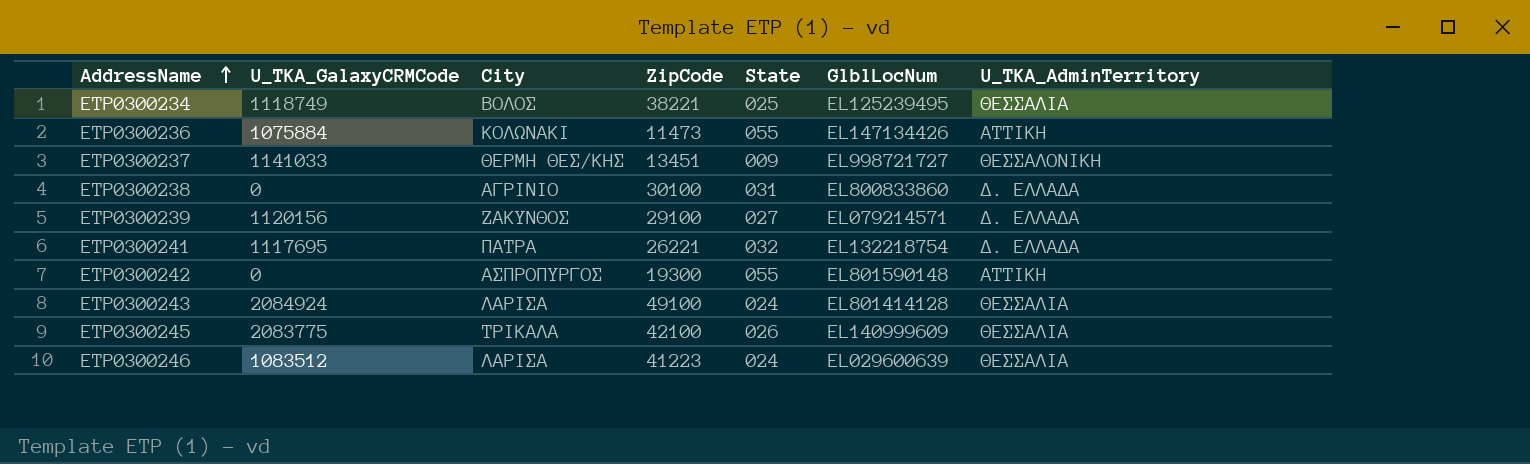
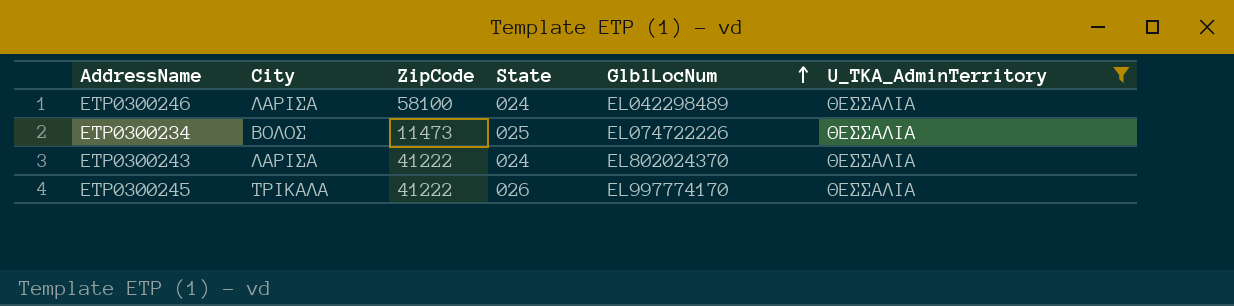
filter: none -> U_TKA_AdminTerritory = ΘΕΣΣΑΛΙΑ
row order: AddressName ascending -> GlblLocNum ascending
column U_TKA_GalaxyCRMCode | position: 2 -> none
ΕΤΡ0300246 | ZipCode: 41223 -> 58100
ΕΤΡ0300246 | GlblLocNum: EL029600639 -> EL042298489
ΕΤΡ0300234 | ZipCode: 38221 -> 11473
ΕΤΡ0300234 | GlblLocNum: EL125239495 -> EL074722226
ΕΤΡ0300243 | ZipCode: 49100 -> 41222
ΕΤΡ0300243 | GlblLocNum: EL801414128 -> EL802024370
ΕΤΡ0300245 | ZipCode: 42100 -> 41222
ΕΤΡ0300245 | GlblLocNum: EL140999609 -> EL997774170

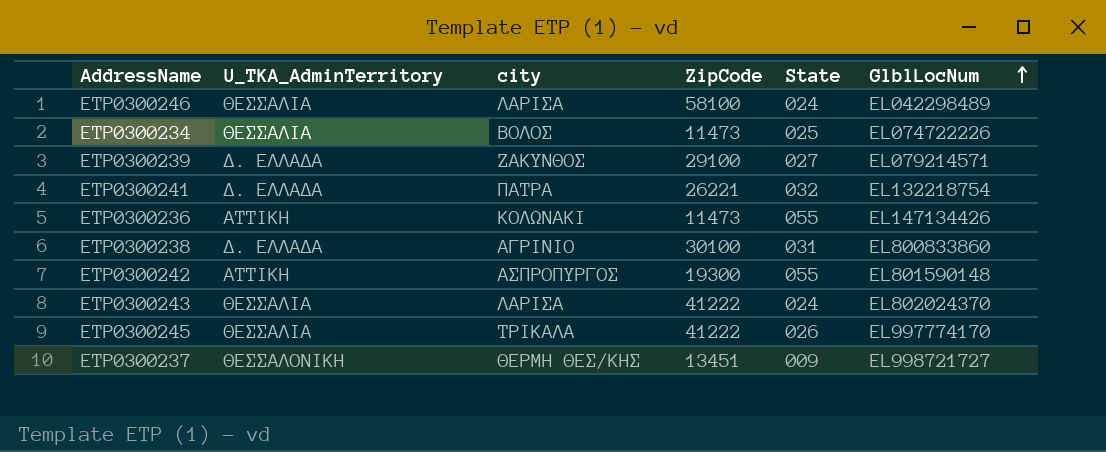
filter: U_TKA_AdminTerritory = ΘΕΣΣΑΛΙΑ -> none
column U_TKA_AdminTerritory | position: 6 -> 2
column name: City -> city

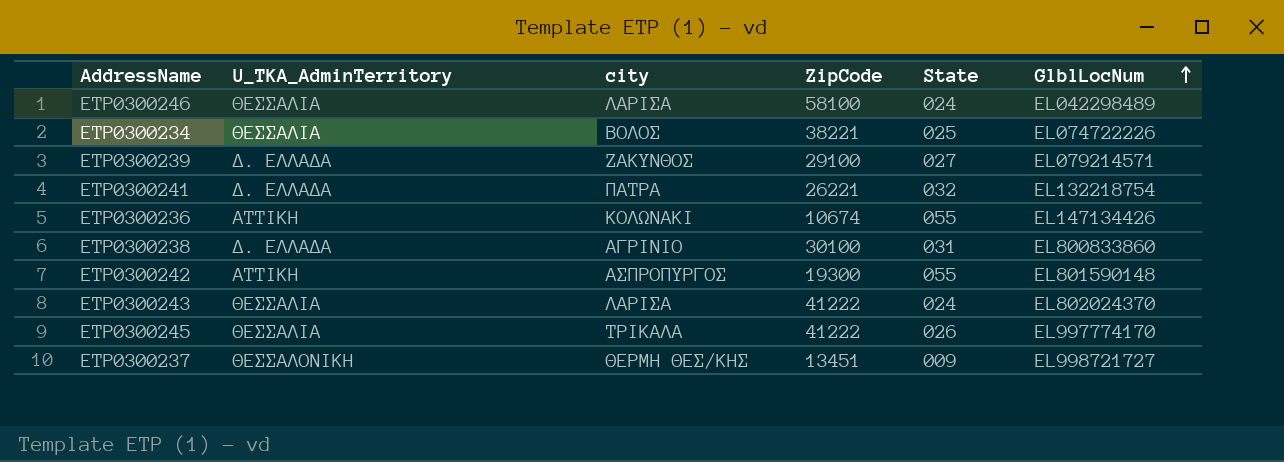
ΕΤΡ0300234 | ZipCode: 11473 -> 38221
ΕΤΡ0300236 | ZipCode: 11473 -> 10674

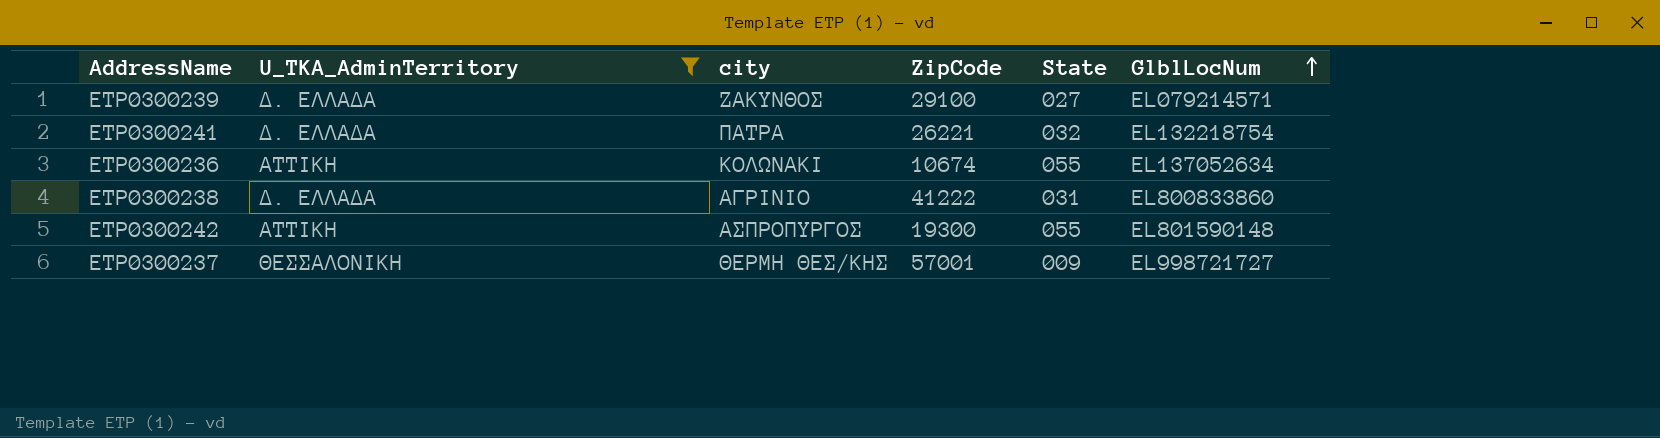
filter: none -> U_TKA_AdminTerritory != ΘΕΣΣΑΛΙΑ
ΕΤΡ0300236 | GlblLocNum: EL147134426 -> EL137052634
ΕΤΡ0300238 | ZipCode: 30100 -> 41222
ΕΤΡ0300237 | ZipCode: 13451 -> 57001

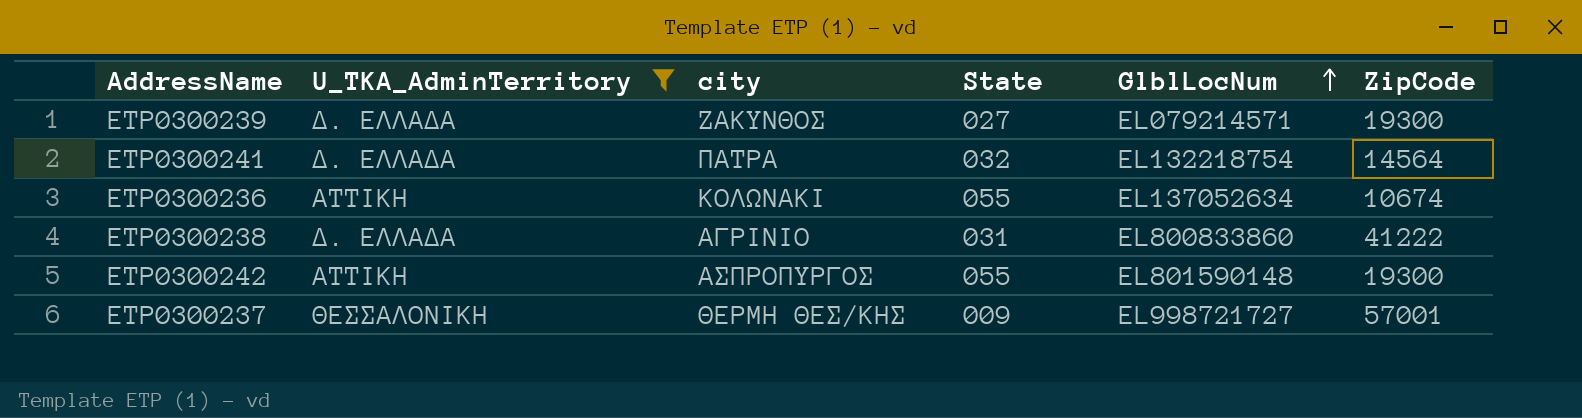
column ZipCode | position: 4 -> 6
ΕΤΡ0300239 | ZipCode: 29100 -> 19300
ΕΤΡ0300241 | ZipCode: 26221 -> 14564

